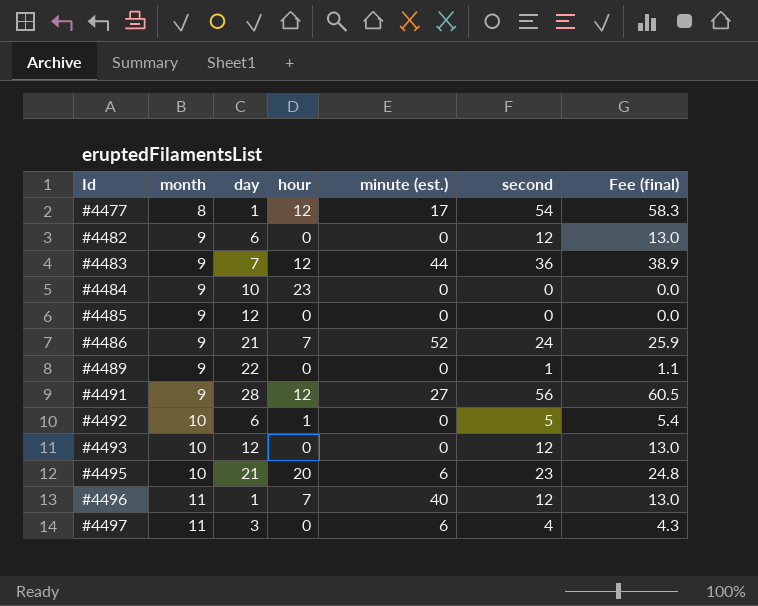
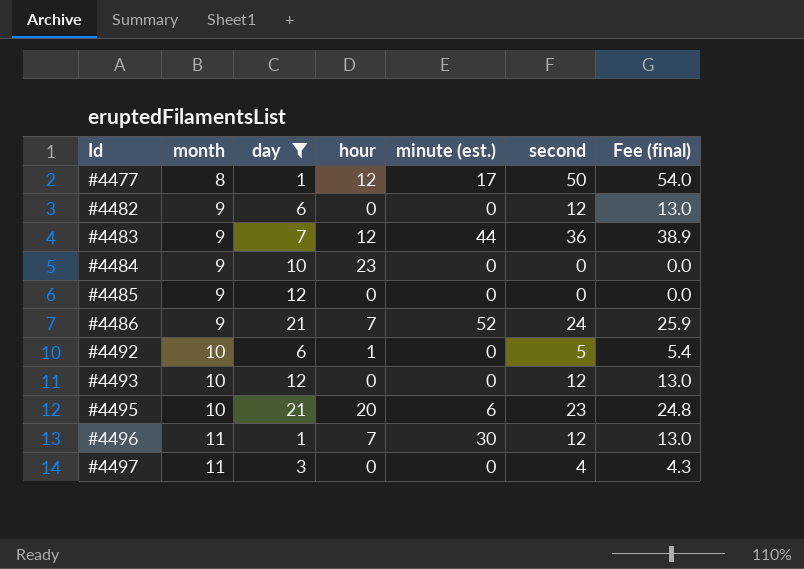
filter: none -> day <= 21
#4477 | second: 54 -> 50
#4477 | Fee (final): 58.3 -> 54.0
#4496 | minute (est.): 40 -> 30
#4497 | minute (est.): 6 -> 0

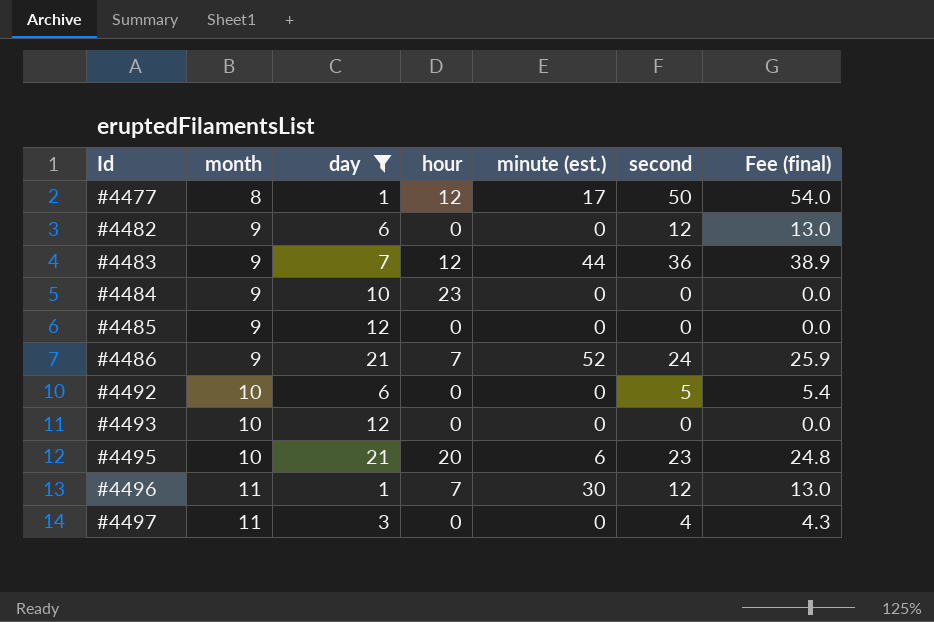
#4492 | hour: 1 -> 0
#4493 | second: 12 -> 0
#4493 | Fee (final): 13.0 -> 0.0

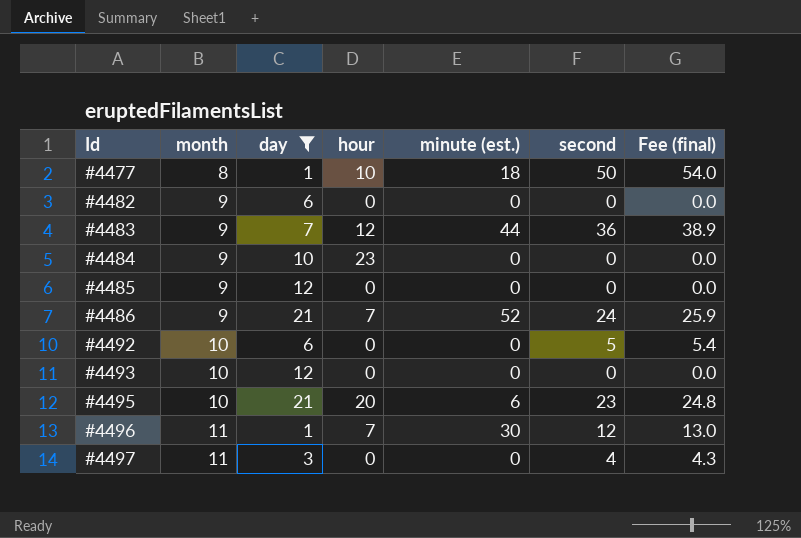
#4477 | hour: 12 -> 10
#4477 | minute (est.): 17 -> 18
#4482 | second: 12 -> 0
#4482 | Fee (final): 13.0 -> 0.0

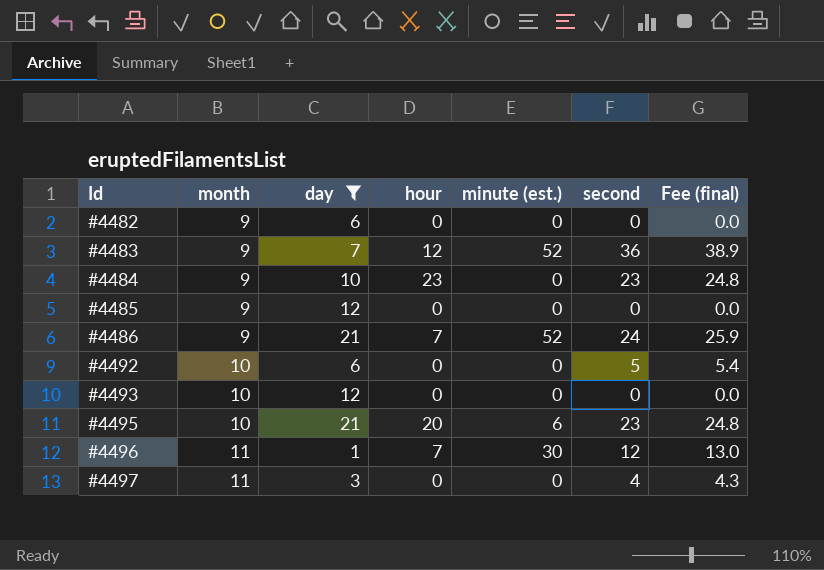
row #4477: 8 | 1 | 10 | 18 | 50 | 54.0 -> none
#4483 | minute (est.): 44 -> 52
#4484 | second: 0 -> 23
#4484 | Fee (final): 0.0 -> 24.8

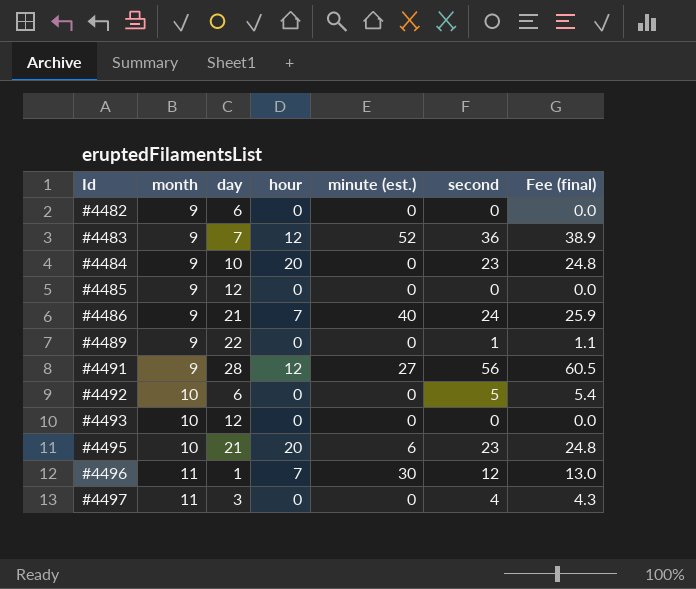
filter: day <= 21 -> none
#4484 | hour: 23 -> 20
#4486 | minute (est.): 52 -> 40

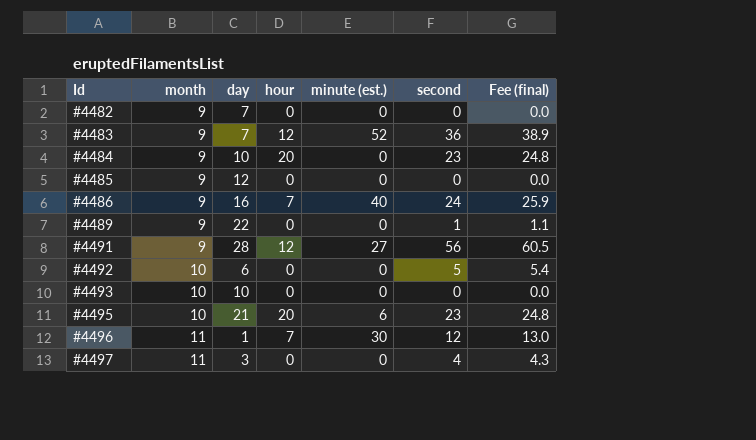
#4482 | day: 6 -> 7
#4486 | day: 21 -> 16
#4493 | day: 12 -> 10

